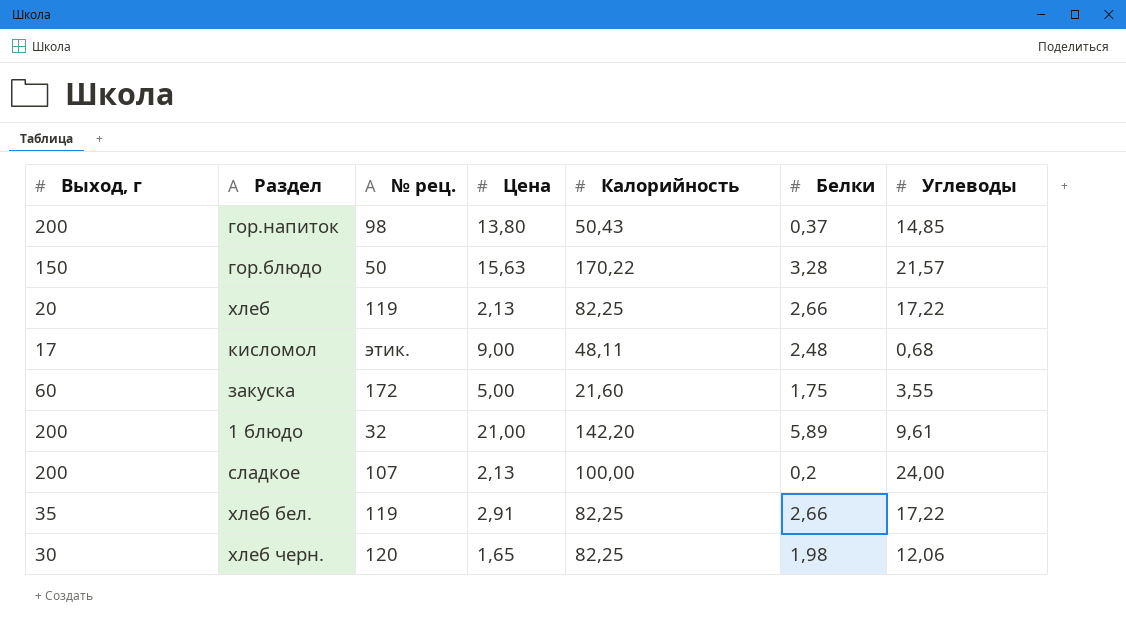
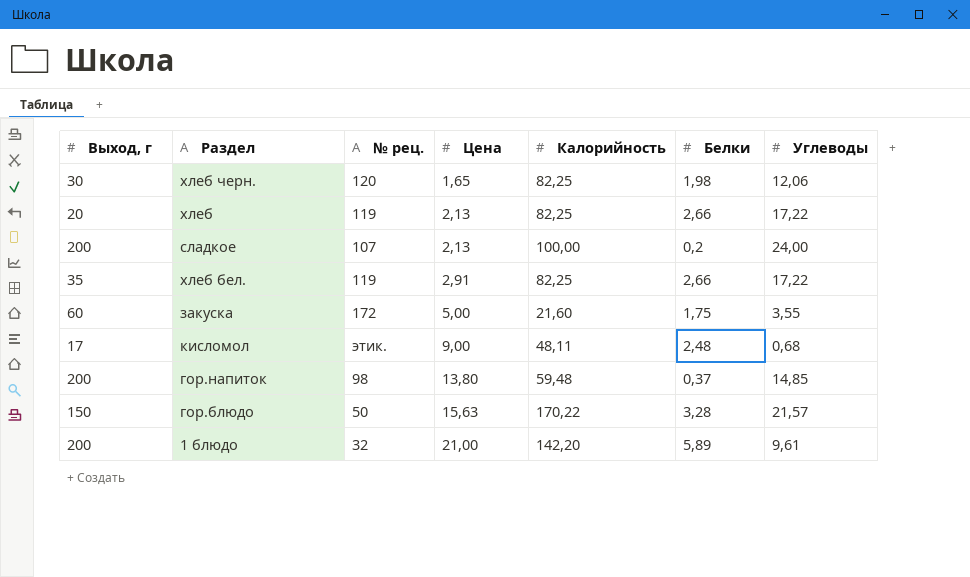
row order: none -> Цена ascending
гор.напиток | Калорийность: 50,43 -> 59,48

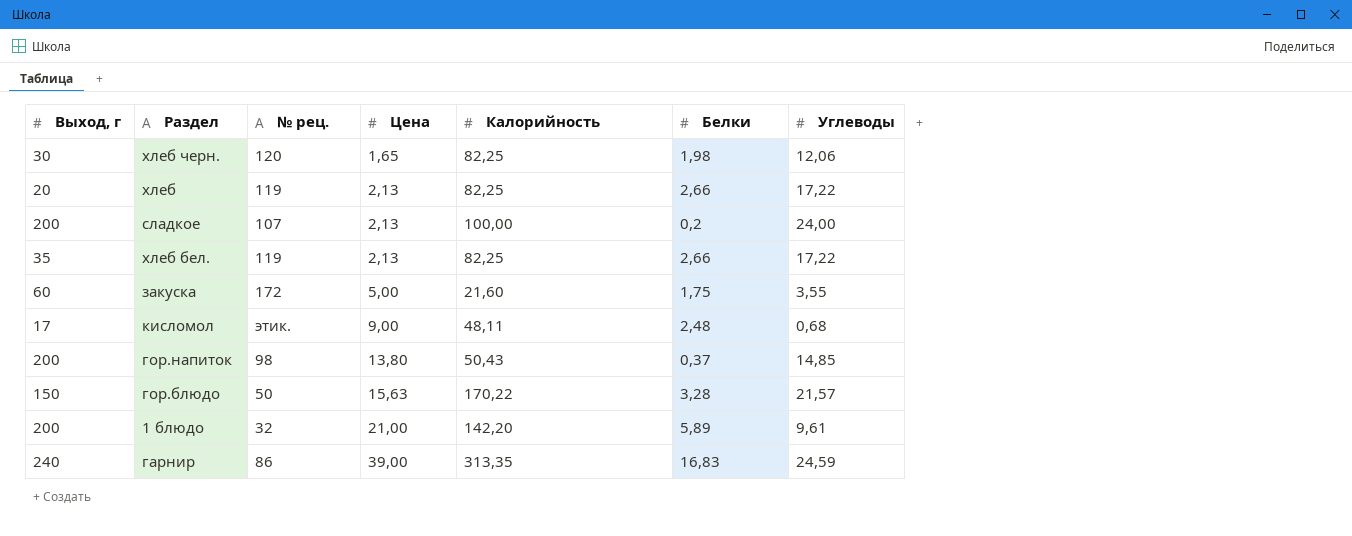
хлеб бел. | Цена: 2,91 -> 2,13
гор.напиток | Калорийность: 59,48 -> 50,43
row гарнир: none -> 240 | 86 | 39,00 | 313,35 | 16,83 | 24,59

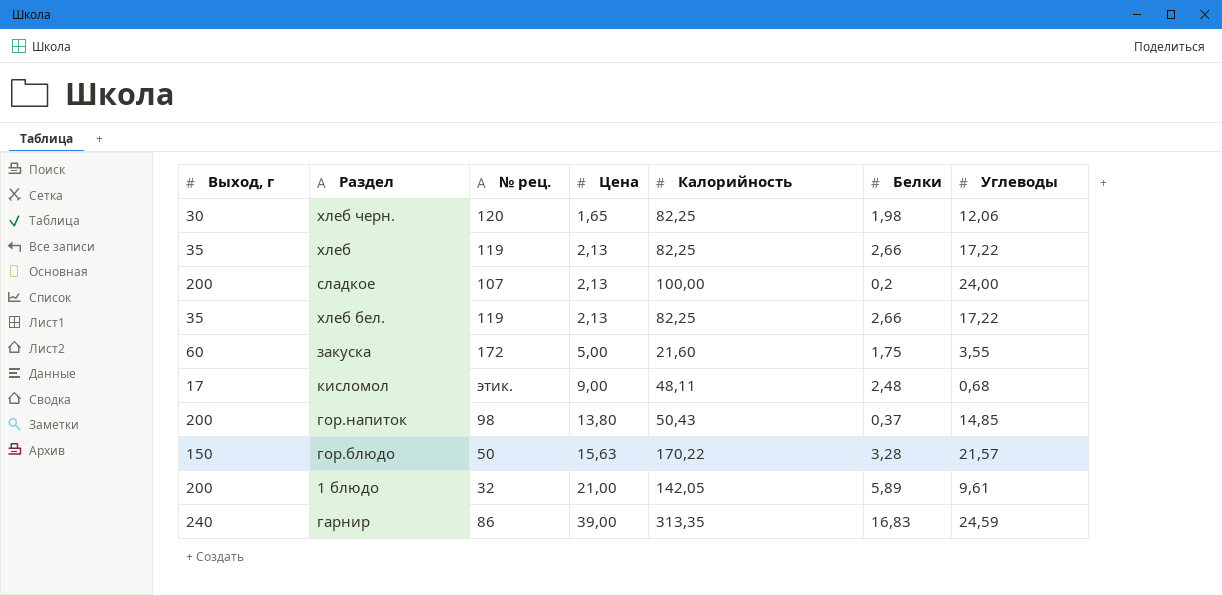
хлеб | Выход, г: 20 -> 35
1 блюдо | Калорийность: 142,20 -> 142,05

